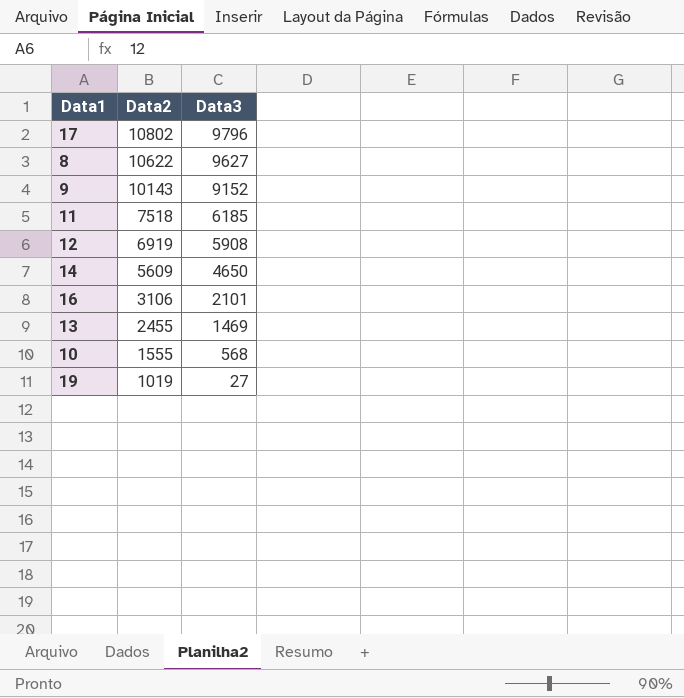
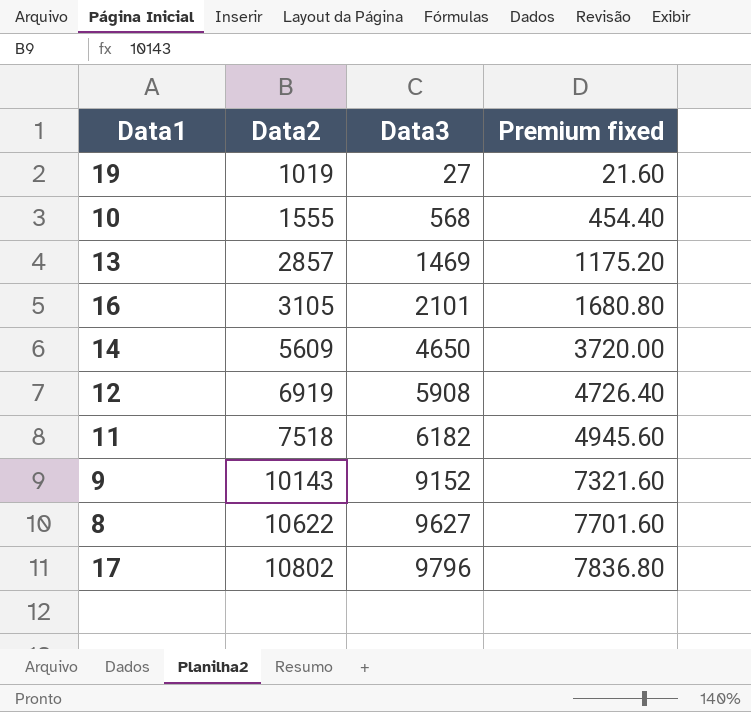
row order: Data2 descending -> Data2 ascending
column Premium fixed | formula: none -> [Data3] * 0.8
13 | Data2: 2455 -> 2857
16 | Data2: 3106 -> 3105
11 | Data3: 6185 -> 6182

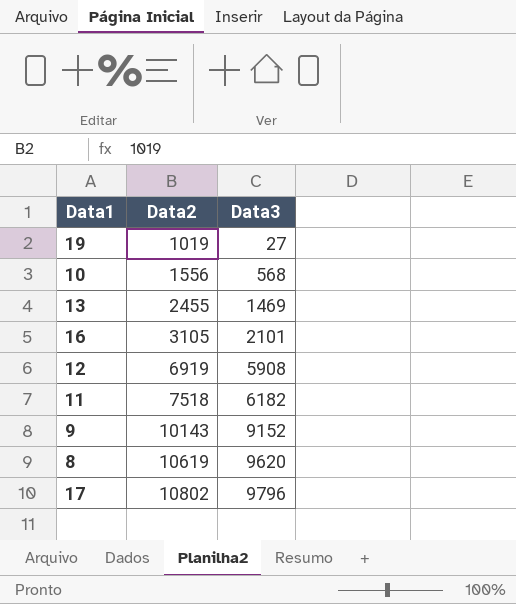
column Premium fixed | formula: [Data3] * 0.8 -> none
row 14: 5609 | 4650 | 3720.00 -> none
10 | Data2: 1555 -> 1556
13 | Data2: 2857 -> 2455
8 | Data2: 10622 -> 10619
8 | Data3: 9627 -> 9620

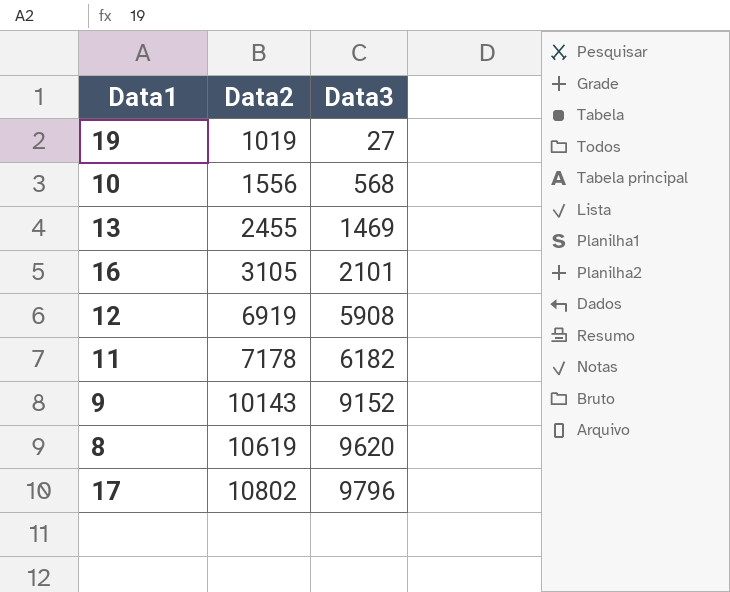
11 | Data2: 7518 -> 7178

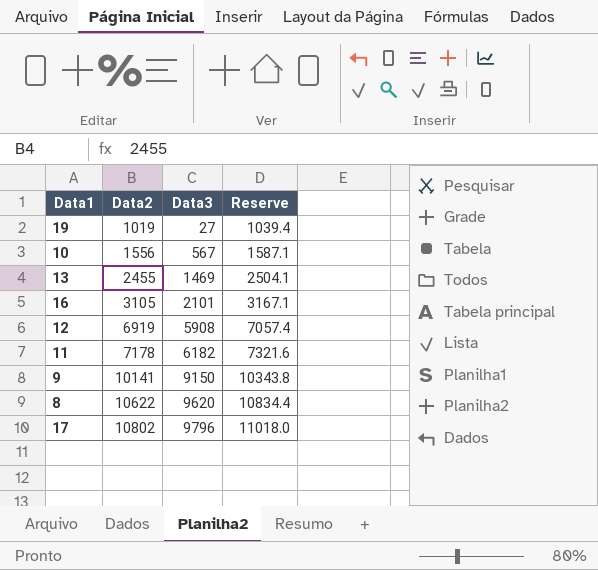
column Reserve | formula: none -> [Data2] * 1.02
10 | Data3: 568 -> 567
9 | Data2: 10143 -> 10141
9 | Data3: 9152 -> 9150
8 | Data2: 10619 -> 10622

